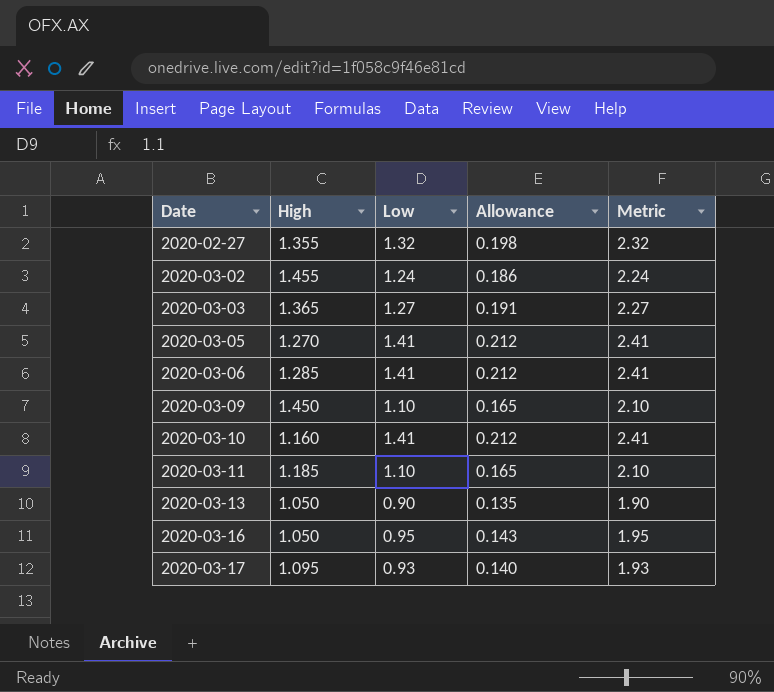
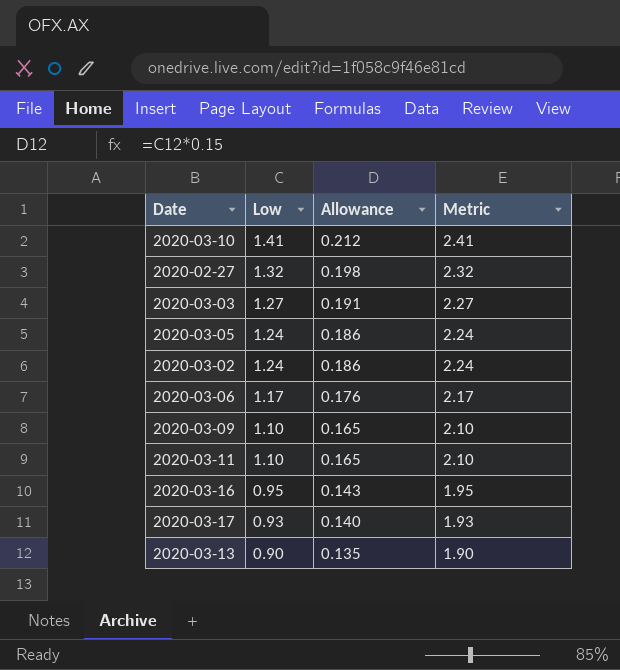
row order: Date ascending -> Low descending
column High | position: 2 -> none
2020-03-05 | Low: 1.41 -> 1.24
2020-03-05 | Allowance: 0.212 -> 0.186
2020-03-05 | Metric: 2.41 -> 2.24
2020-03-06 | Low: 1.41 -> 1.17
2020-03-06 | Allowance: 0.212 -> 0.176
2020-03-06 | Metric: 2.41 -> 2.17

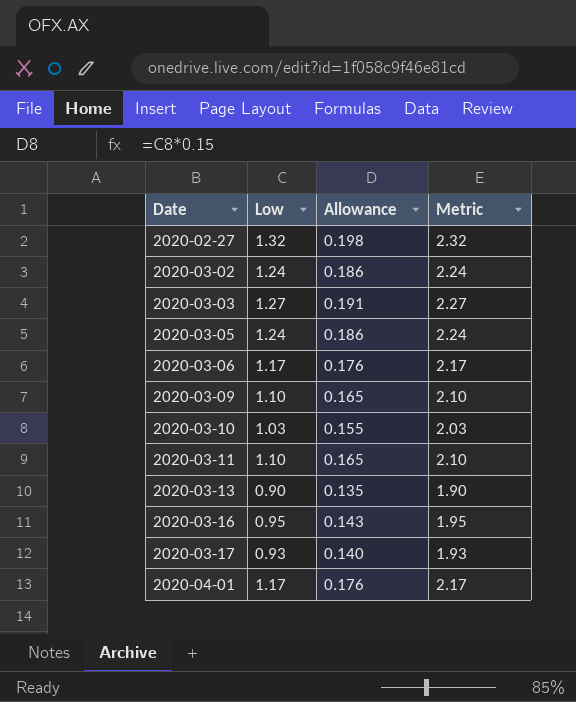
row order: Low descending -> Date ascending
2020-03-10 | Low: 1.41 -> 1.03
2020-03-10 | Allowance: 0.212 -> 0.155
2020-03-10 | Metric: 2.41 -> 2.03
row 2020-04-01: none -> 1.17 | 0.176 | 2.17

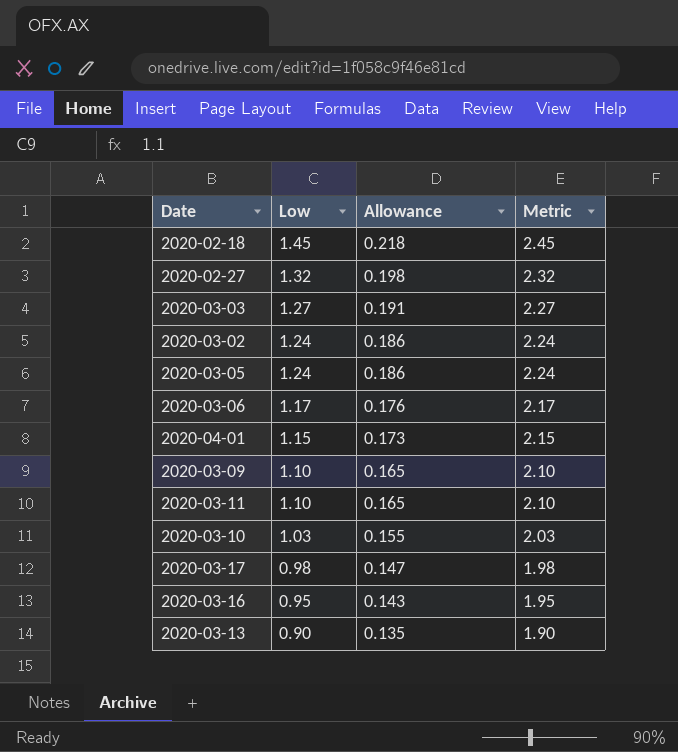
row order: Date ascending -> Low descending
row 2020-02-18: none -> 1.45 | 0.218 | 2.45
2020-04-01 | Low: 1.17 -> 1.15
2020-04-01 | Allowance: 0.176 -> 0.173
2020-04-01 | Metric: 2.17 -> 2.15
2020-03-17 | Low: 0.93 -> 0.98
2020-03-17 | Allowance: 0.140 -> 0.147
2020-03-17 | Metric: 1.93 -> 1.98

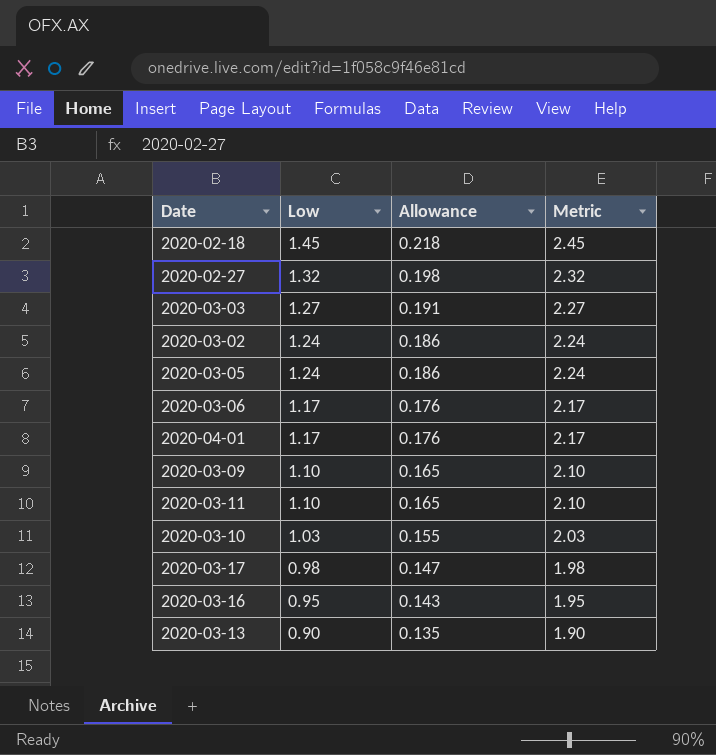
2020-04-01 | Low: 1.15 -> 1.17
2020-04-01 | Allowance: 0.173 -> 0.176
2020-04-01 | Metric: 2.15 -> 2.17

